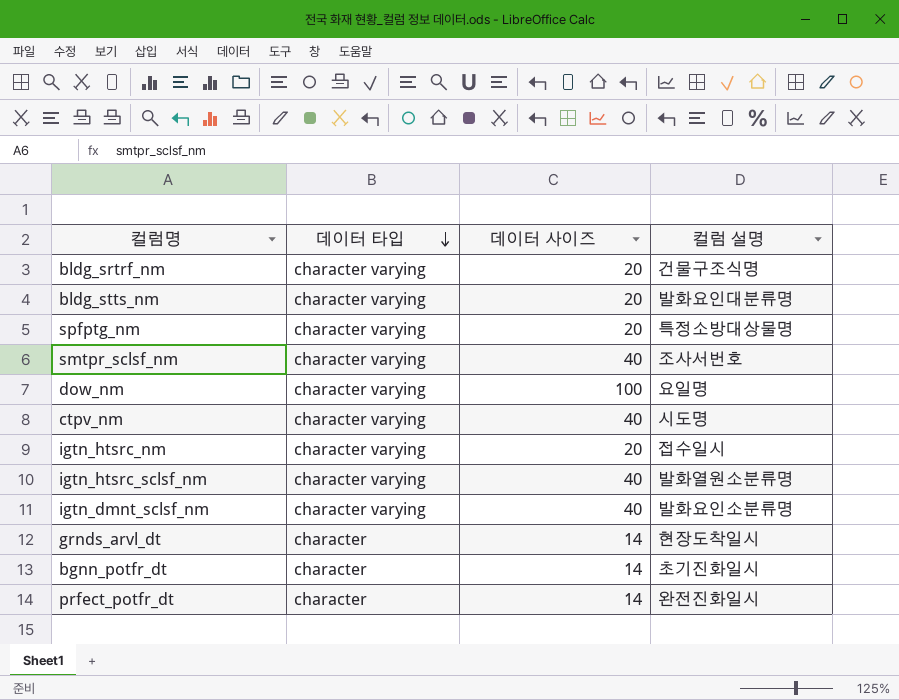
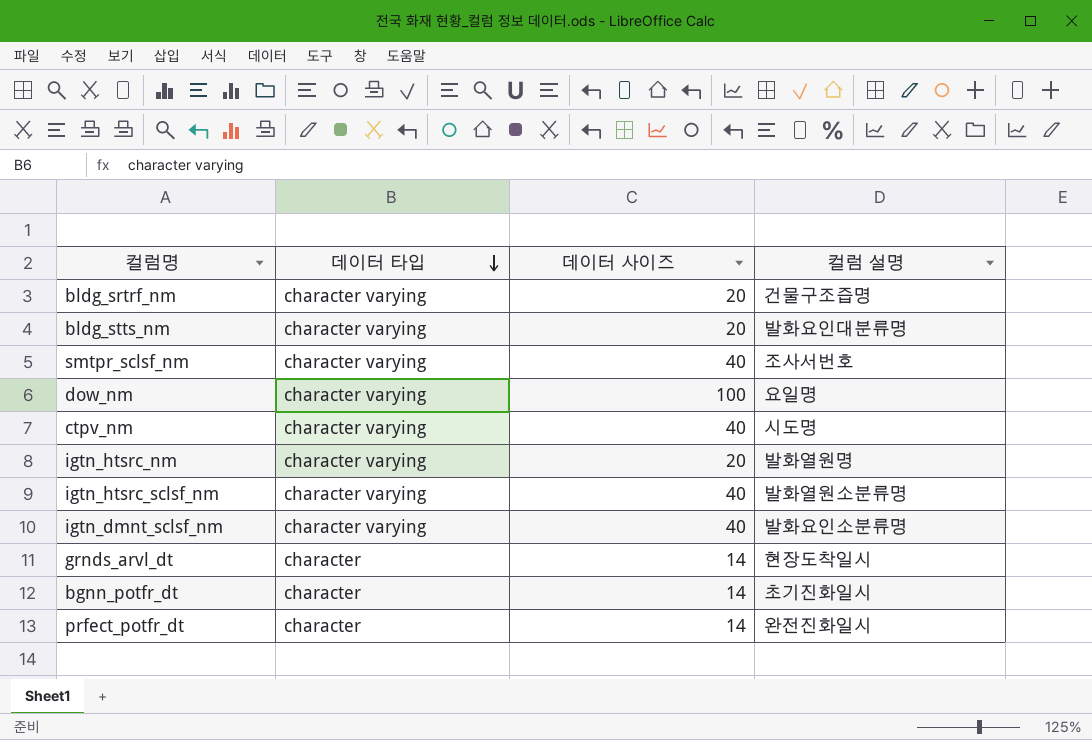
row spfptg_nm: character varying | 20 | 특정소방대상물명 -> none
bldg_srtrf_nm | 컬럼 설명: 건물구조식명 -> 건물구조즙명
igtn_htsrc_nm | 컬럼 설명: 접수일시 -> 발화열원명

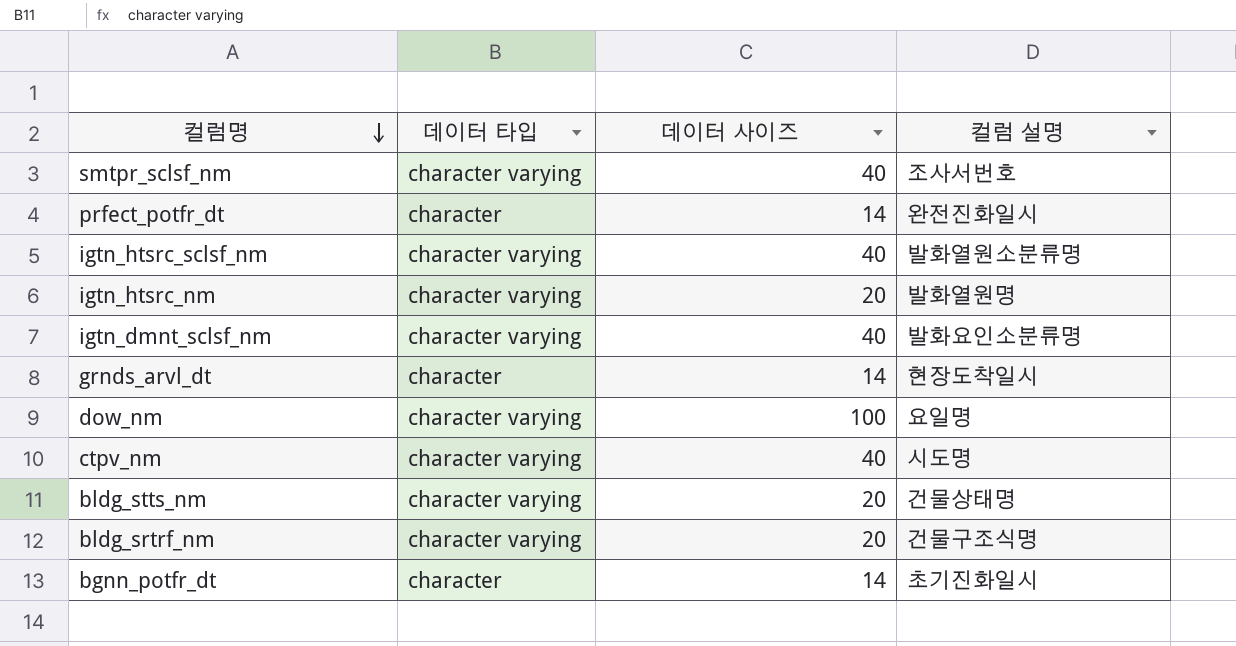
row order: 데이터 타입 descending -> 컬럼명 descending
bldg_stts_nm | 컬럼 설명: 발화요인대분류명 -> 건물상태명
bldg_srtrf_nm | 컬럼 설명: 건물구조즙명 -> 건물구조식명

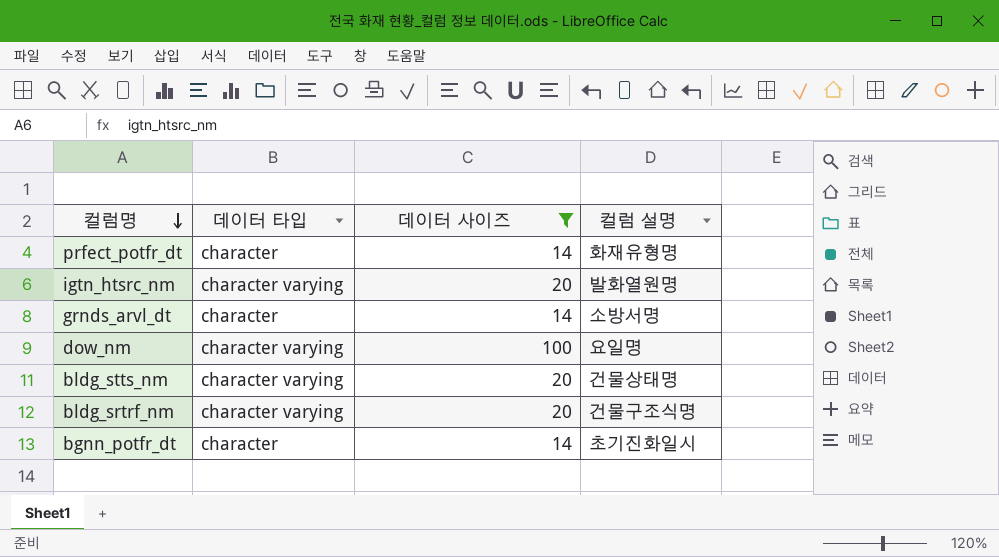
filter: none -> 데이터 사이즈 != 40
prfect_potfr_dt | 컬럼 설명: 완전진화일시 -> 화재유형명
grnds_arvl_dt | 컬럼 설명: 현장도착일시 -> 소방서명

